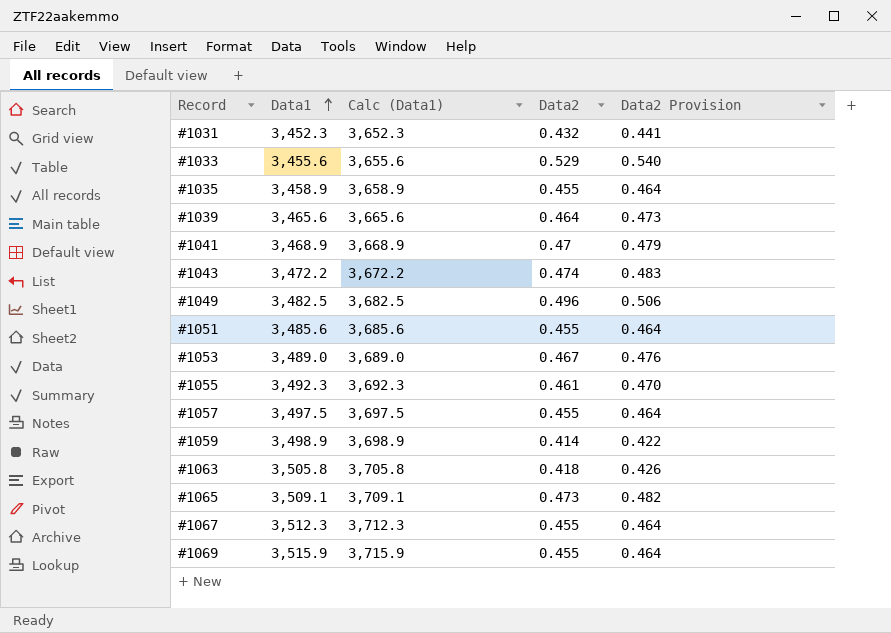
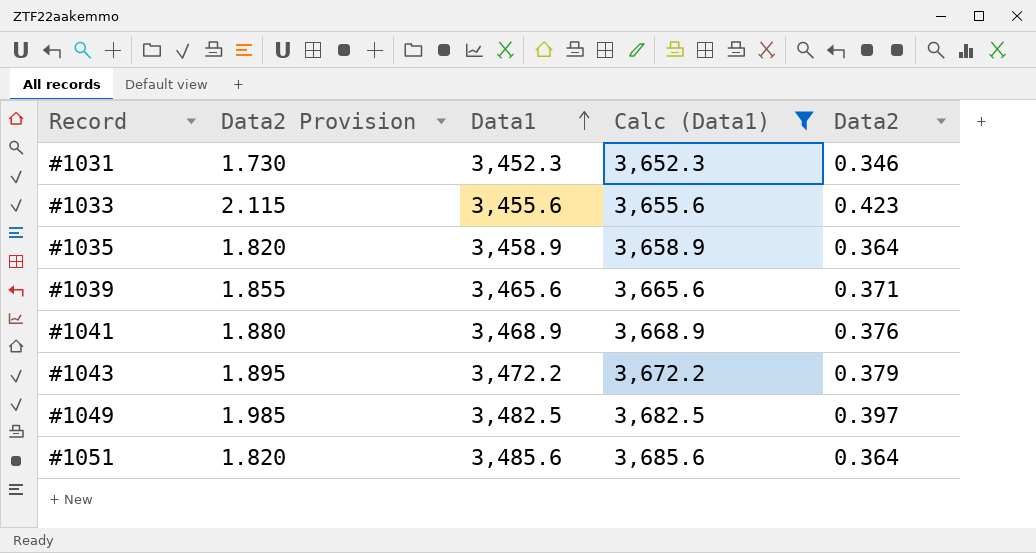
filter: none -> Calc (Data1) <= 3,685.6
column Data2 Provision | formula: [Data2] * 1.02 -> [Data2] * 5
column Data2 Provision | position: 5 -> 2
#1031 | Data2: 0.432 -> 0.346
#1033 | Data2: 0.529 -> 0.423
#1035 | Data2: 0.455 -> 0.364
#1039 | Data2: 0.464 -> 0.371
#1041 | Data2: 0.47 -> 0.376
#1043 | Data2: 0.474 -> 0.379
#1049 | Data2: 0.496 -> 0.397
#1051 | Data2: 0.455 -> 0.364

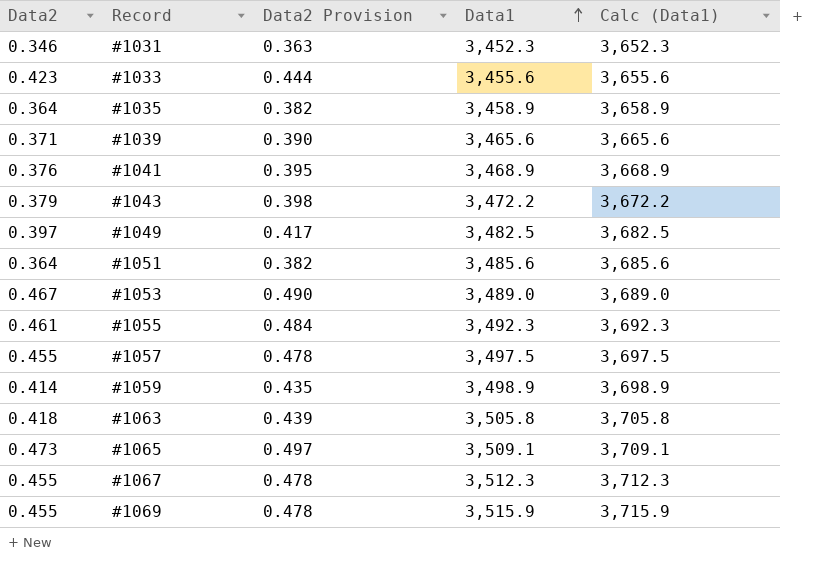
filter: Calc (Data1) <= 3,685.6 -> none
column Data2 | position: 5 -> 1
column Data2 Provision | formula: [Data2] * 5 -> [Data2] * 1.05

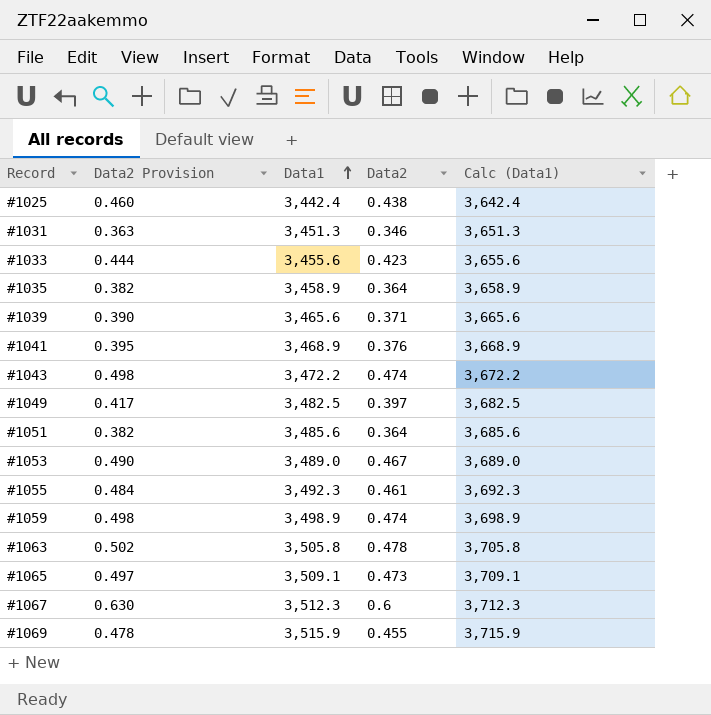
column Data2 | position: 1 -> 4
row #1057: 0.455 | 0.478 | 3,497.5 | 3,697.5 -> none
row #1025: none -> 0.460 | 3,442.4 | 0.438 | 3,642.4
#1031 | Data1: 3,452.3 -> 3,451.3
#1031 | Calc (Data1): 3,652.3 -> 3,651.3
#1043 | Data2 Provision: 0.398 -> 0.498
#1043 | Data2: 0.379 -> 0.474
#1059 | Data2 Provision: 0.435 -> 0.498
#1059 | Data2: 0.414 -> 0.474
#1063 | Data2 Provision: 0.439 -> 0.502
#1063 | Data2: 0.418 -> 0.478
#1067 | Data2 Provision: 0.478 -> 0.630
#1067 | Data2: 0.455 -> 0.6

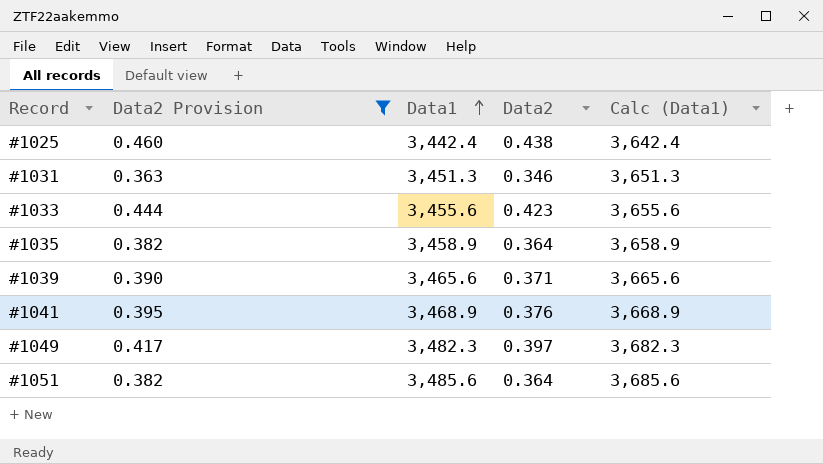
filter: none -> Data2 Provision <= 0.460
#1049 | Data1: 3,482.5 -> 3,482.3
#1049 | Calc (Data1): 3,682.5 -> 3,682.3

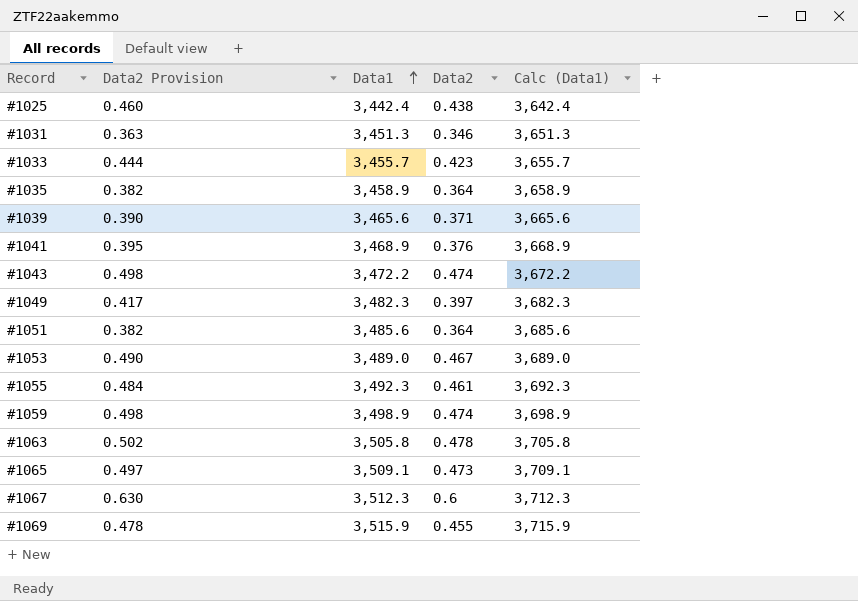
filter: Data2 Provision <= 0.460 -> none
#1033 | Data1: 3,455.6 -> 3,455.7
#1033 | Calc (Data1): 3,655.6 -> 3,655.7

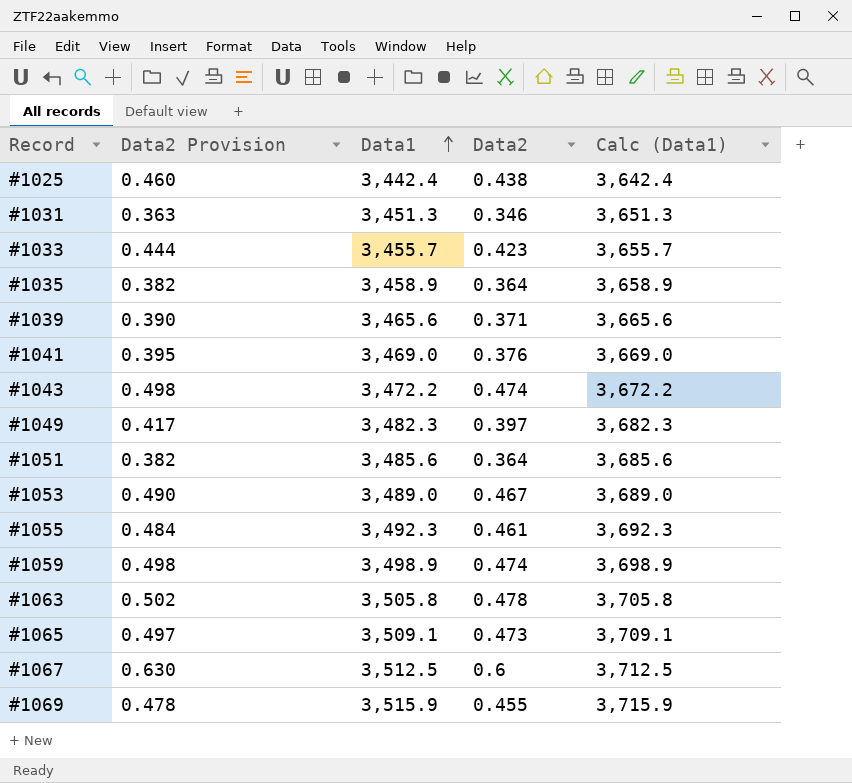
#1041 | Data1: 3,468.9 -> 3,469.0
#1041 | Calc (Data1): 3,668.9 -> 3,669.0
#1067 | Data1: 3,512.3 -> 3,512.5
#1067 | Calc (Data1): 3,712.3 -> 3,712.5

